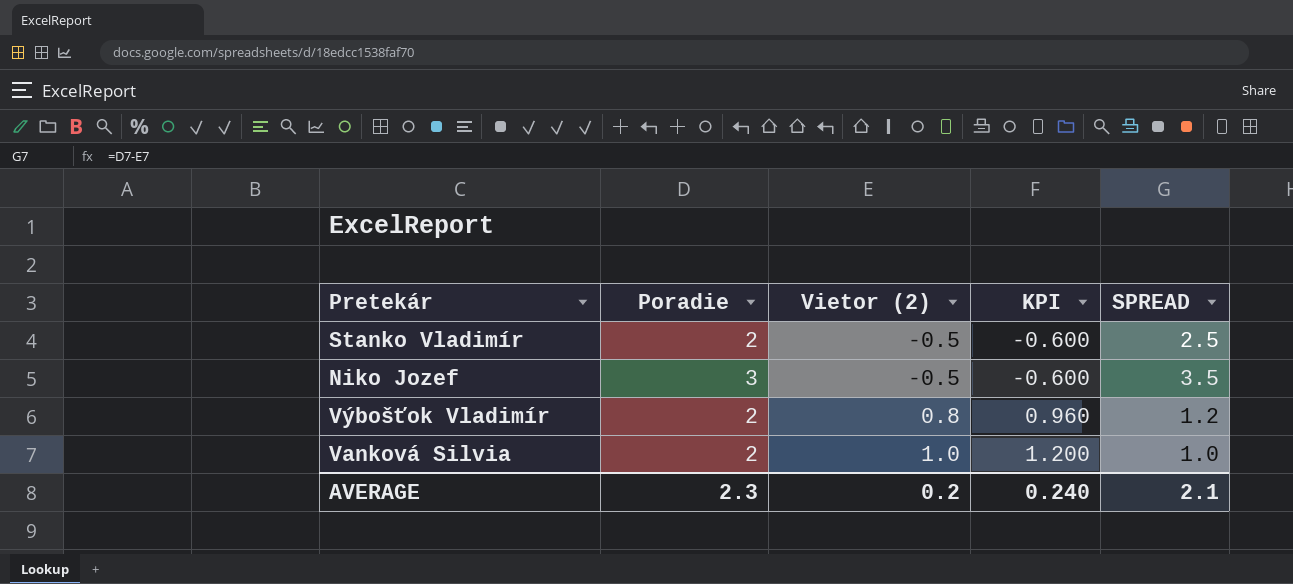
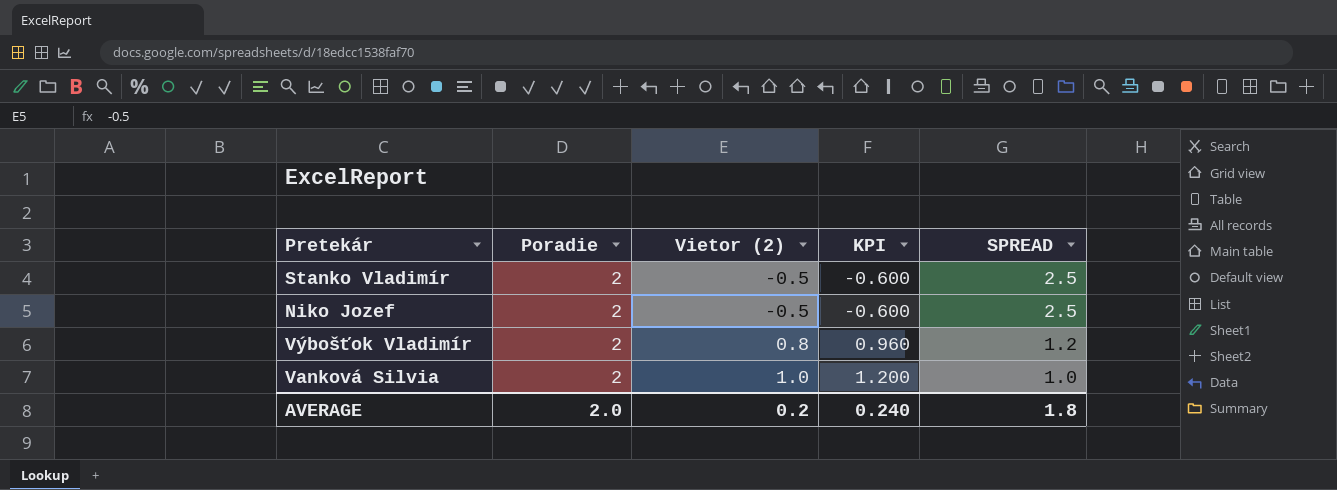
Niko Jozef | Poradie: 3 -> 2
Niko Jozef | SPREAD: 3.5 -> 2.5
AVERAGE | Poradie: 2.3 -> 2.0
AVERAGE | SPREAD: 2.1 -> 1.8

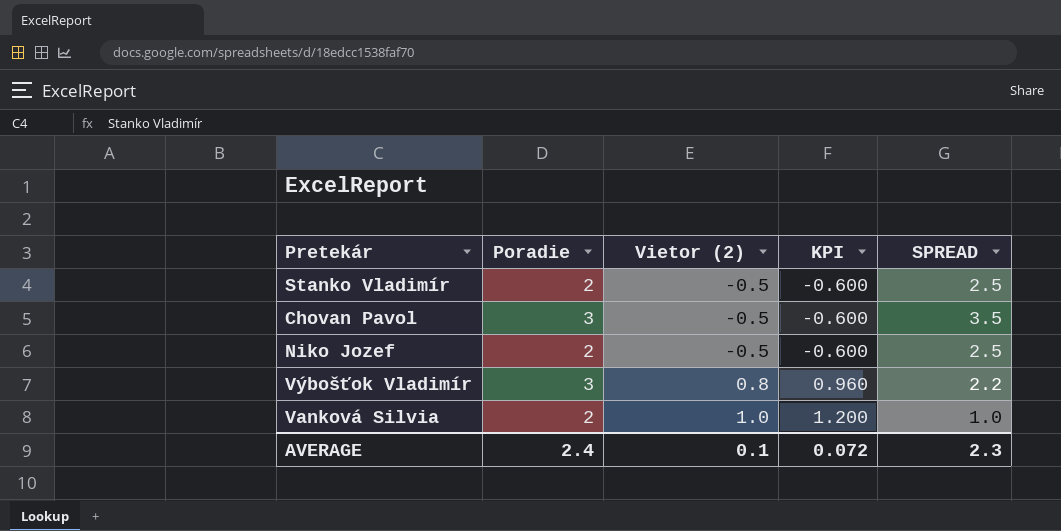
row Chovan Pavol: none -> 3 | -0.5 | -0.600 | 3.5
Výbošťok Vladimír | Poradie: 2 -> 3
Výbošťok Vladimír | SPREAD: 1.2 -> 2.2
AVERAGE | Poradie: 2.0 -> 2.4
AVERAGE | Vietor (2): 0.2 -> 0.1
AVERAGE | KPI: 0.240 -> 0.072
AVERAGE | SPREAD: 1.8 -> 2.3

